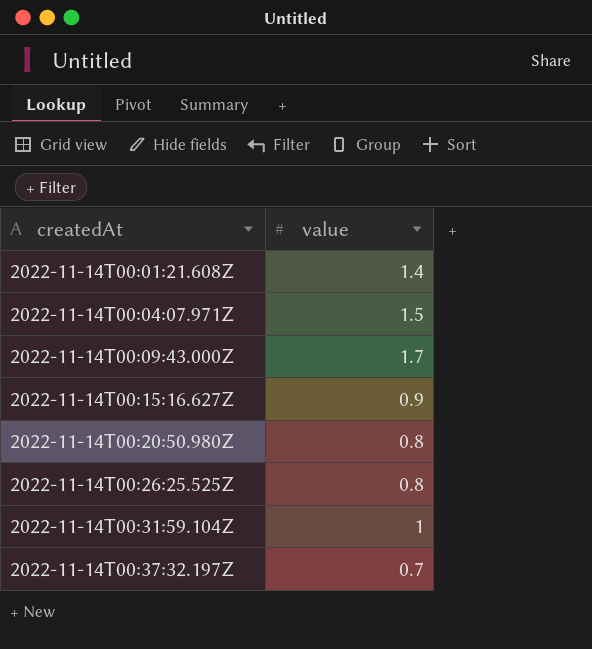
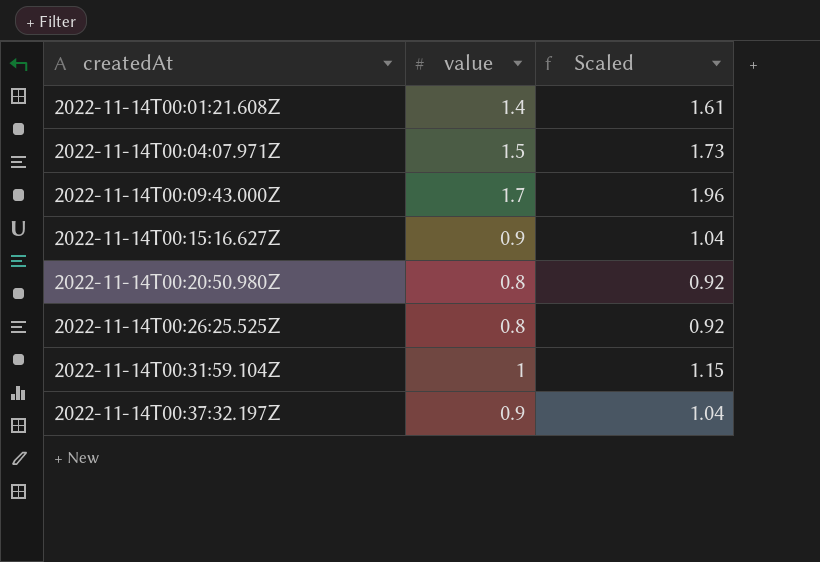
column Scaled | formula: none -> [value] * 1.15
2022-11-14T00:37:32.197Z | value: 0.7 -> 0.9

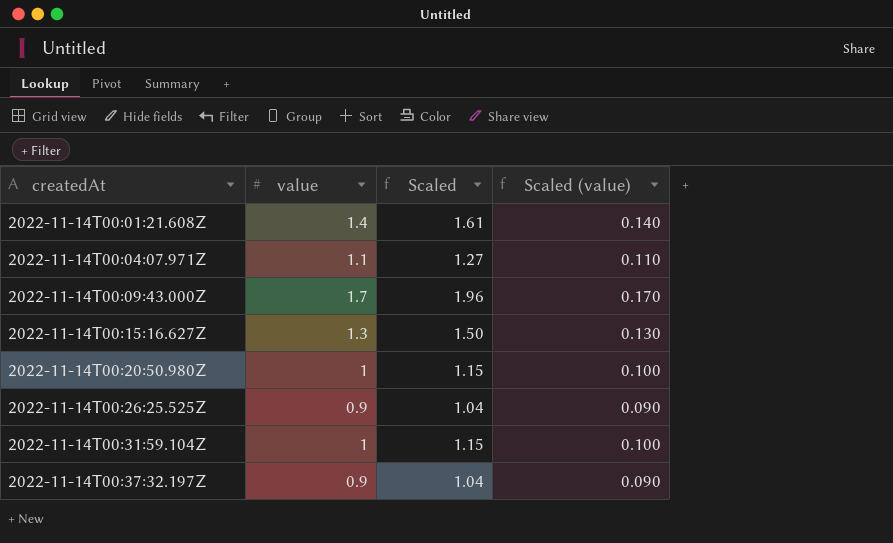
column Scaled (value) | formula: none -> [value] * 0.1
2022-11-14T00:04:07.971Z | value: 1.5 -> 1.1
2022-11-14T00:04:07.971Z | Scaled: 1.73 -> 1.27
2022-11-14T00:15:16.627Z | value: 0.9 -> 1.3
2022-11-14T00:15:16.627Z | Scaled: 1.04 -> 1.50
2022-11-14T00:20:50.980Z | value: 0.8 -> 1
2022-11-14T00:20:50.980Z | Scaled: 0.92 -> 1.15
2022-11-14T00:26:25.525Z | value: 0.8 -> 0.9
2022-11-14T00:26:25.525Z | Scaled: 0.92 -> 1.04

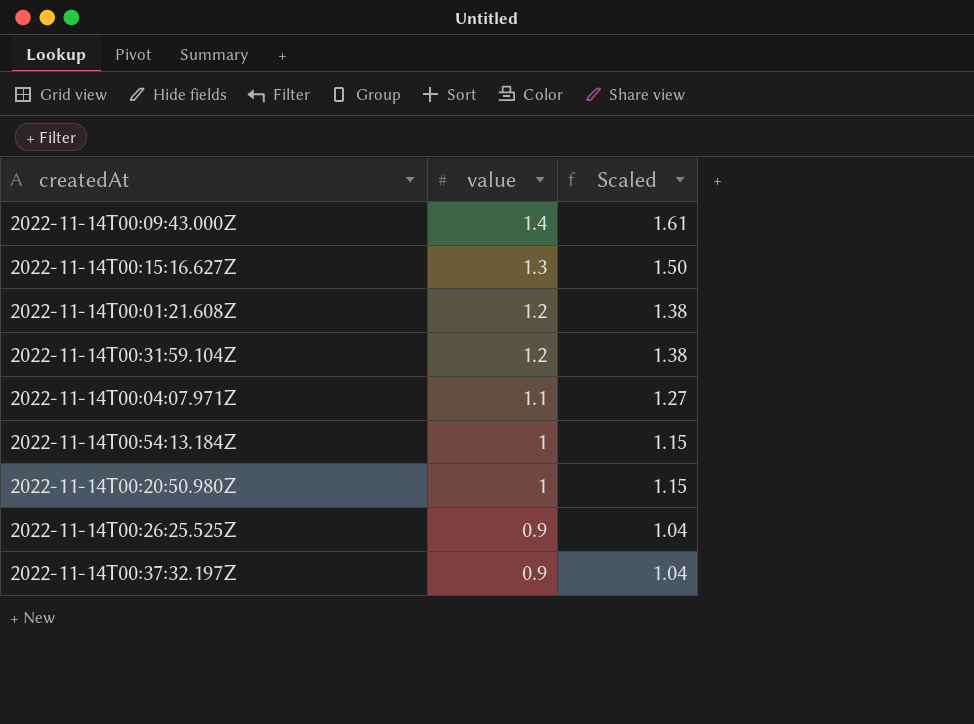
row order: createdAt ascending -> value descending
column Scaled (value) | formula: [value] * 0.1 -> none
2022-11-14T00:09:43.000Z | value: 1.7 -> 1.4
2022-11-14T00:09:43.000Z | Scaled: 1.96 -> 1.61
2022-11-14T00:01:21.608Z | value: 1.4 -> 1.2
2022-11-14T00:01:21.608Z | Scaled: 1.61 -> 1.38
2022-11-14T00:31:59.104Z | value: 1 -> 1.2
2022-11-14T00:31:59.104Z | Scaled: 1.15 -> 1.38
row 2022-11-14T00:54:13.184Z: none -> 1 | 1.15

